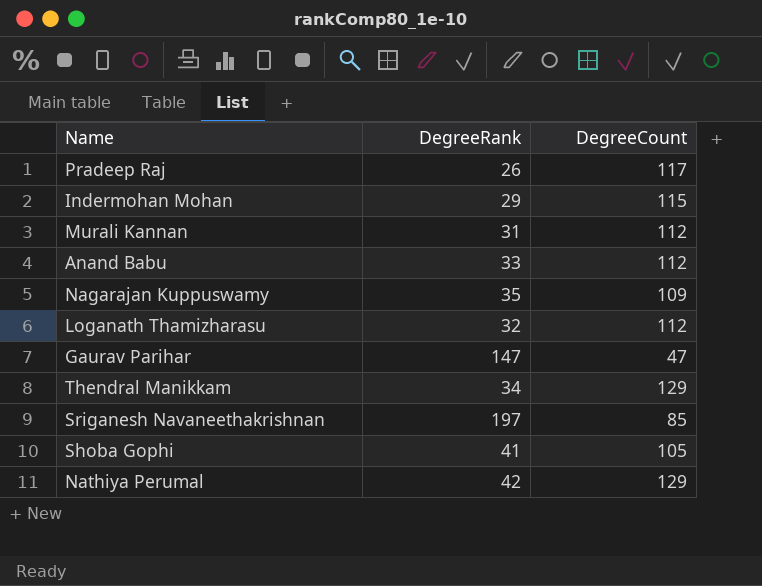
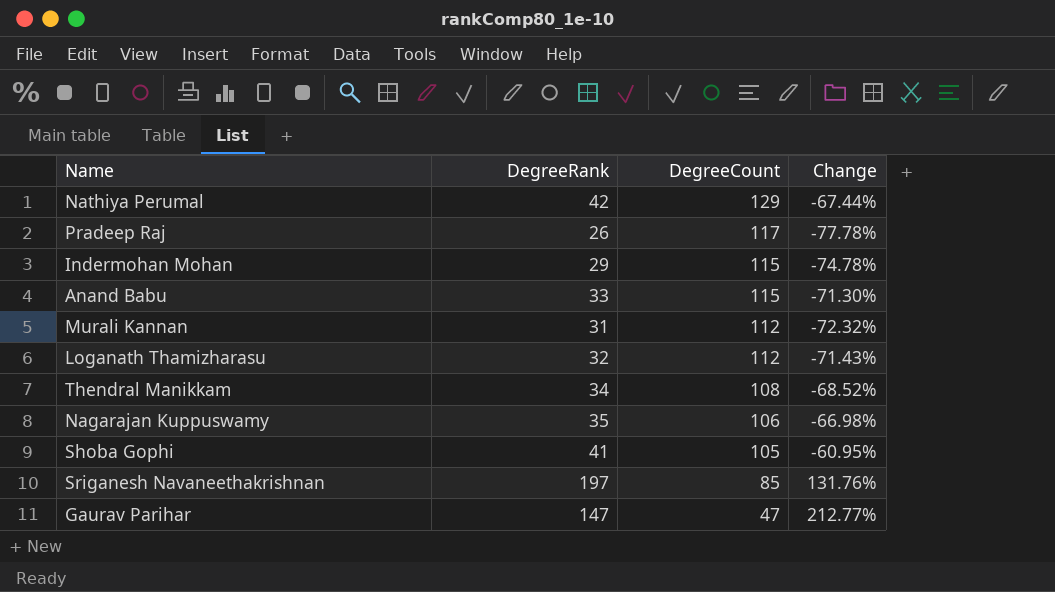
row order: none -> DegreeCount descending
column Change | formula: none -> ([DegreeRank] - [DegreeCount]) / [DegreeCount]
Anand Babu | DegreeCount: 112 -> 115
Thendral Manikkam | DegreeCount: 129 -> 108
Nagarajan Kuppuswamy | DegreeCount: 109 -> 106

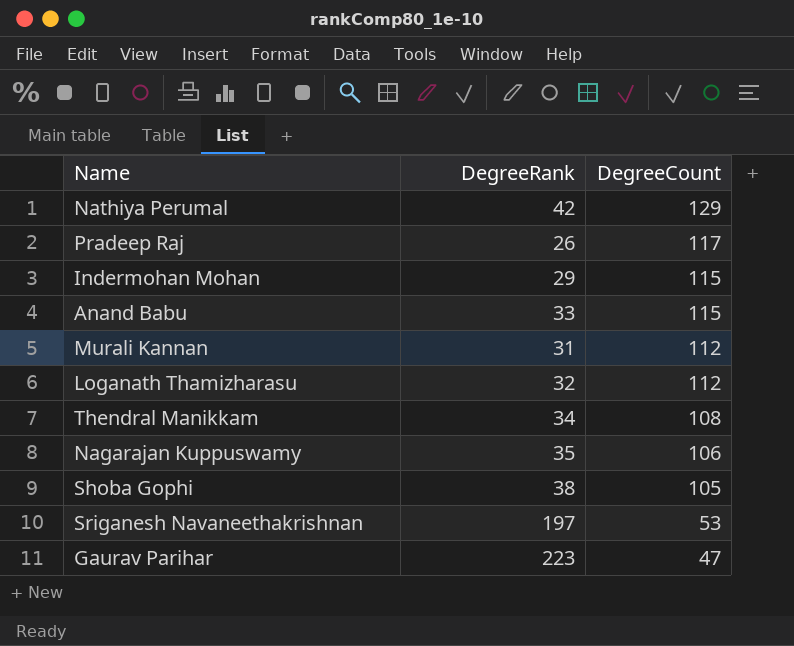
column Change | formula: ([DegreeRank] - [DegreeCount]) / [DegreeCount] -> none
Shoba Gophi | DegreeRank: 41 -> 38
Sriganesh Navaneethakrishnan | DegreeCount: 85 -> 53
Gaurav Parihar | DegreeRank: 147 -> 223

